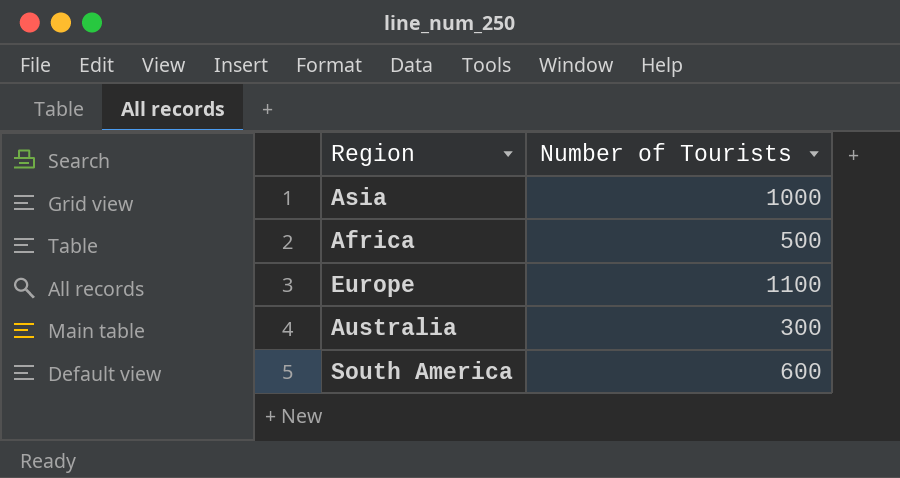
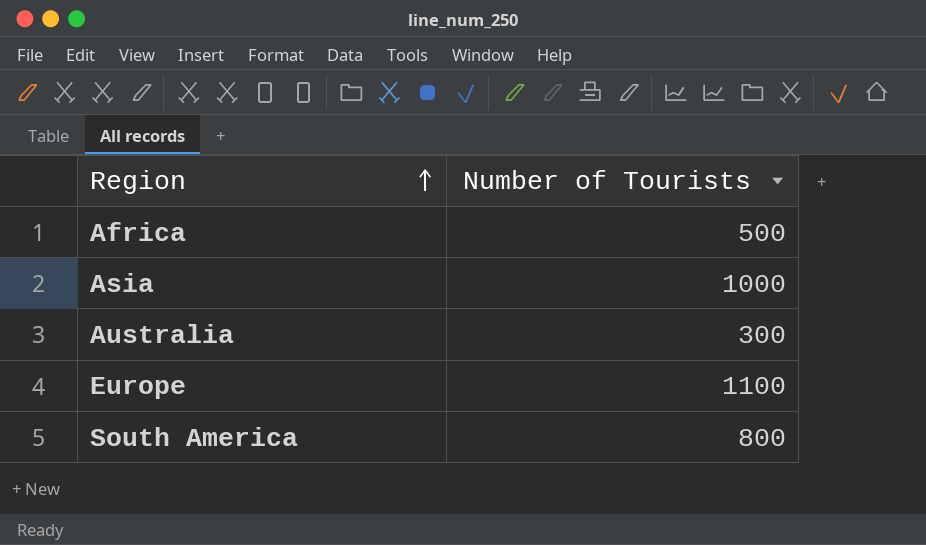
row order: none -> Region ascending
South America | Number of Tourists: 600 -> 800

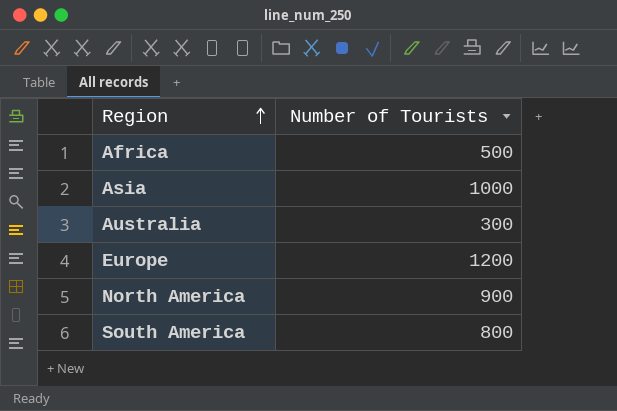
Europe | Number of Tourists: 1100 -> 1200
row North America: none -> 900

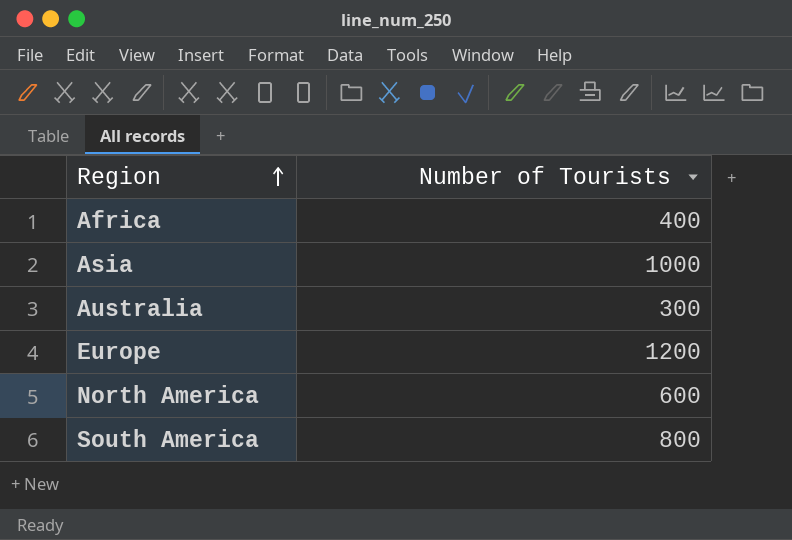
Africa | Number of Tourists: 500 -> 400
North America | Number of Tourists: 900 -> 600

